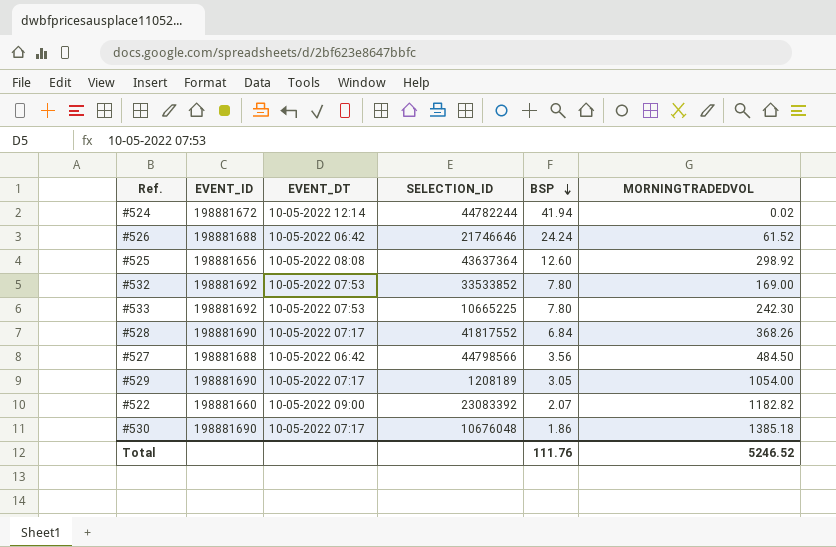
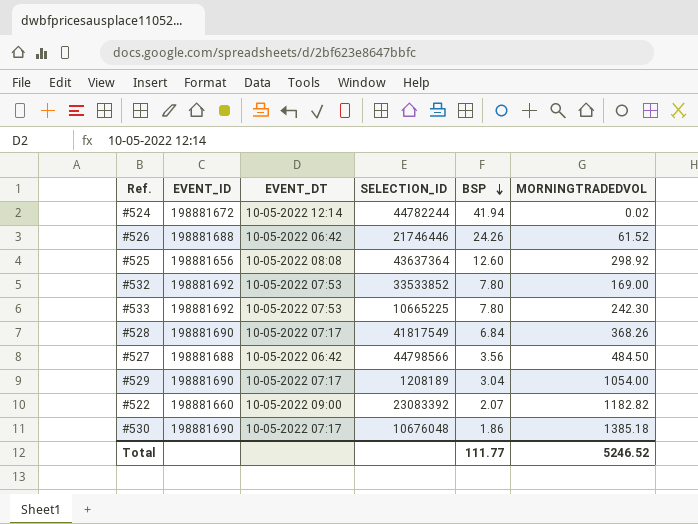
#526 | SELECTION_ID: 21746646 -> 21746446
#526 | BSP: 24.24 -> 24.26
#528 | SELECTION_ID: 41817552 -> 41817549
#529 | BSP: 3.05 -> 3.04
Total | BSP: 111.76 -> 111.77

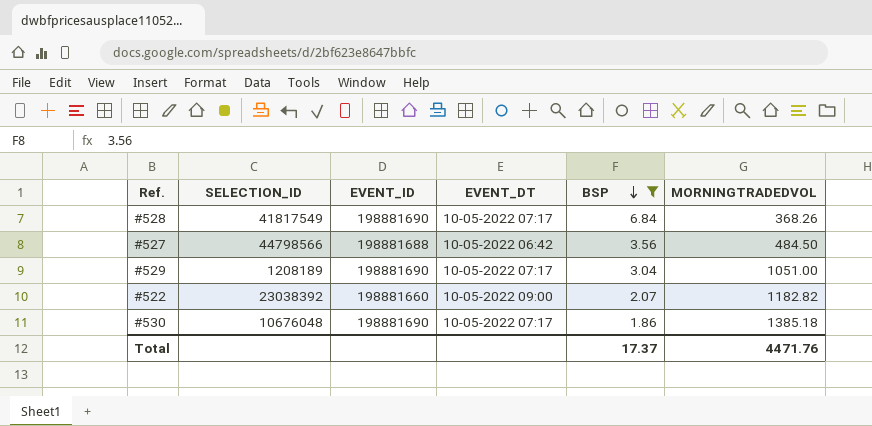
filter: none -> BSP <= 6.84
column SELECTION_ID | position: 4 -> 2
#529 | MORNINGTRADEDVOL: 1054.00 -> 1051.00
#522 | SELECTION_ID: 23083392 -> 23038392
Total | BSP: 111.77 -> 17.37
Total | MORNINGTRADEDVOL: 5246.52 -> 4471.76

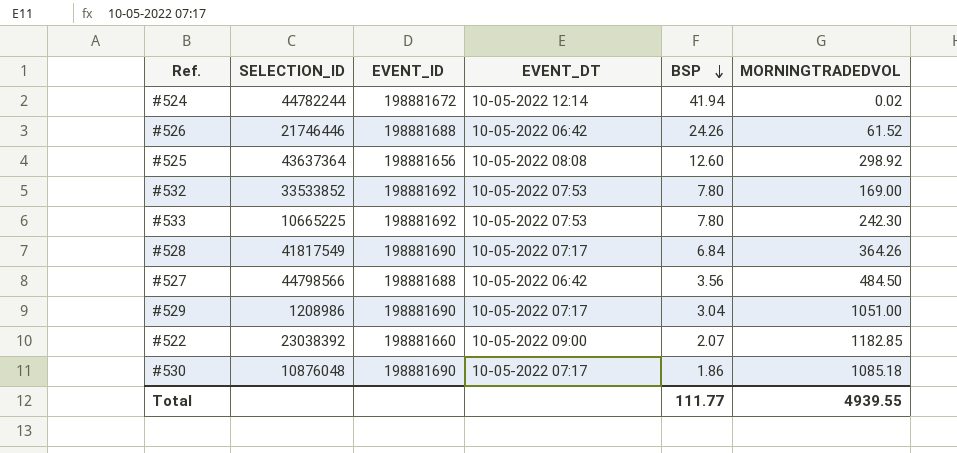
filter: BSP <= 6.84 -> none
#528 | MORNINGTRADEDVOL: 368.26 -> 364.26
#529 | SELECTION_ID: 1208189 -> 1208986
#522 | MORNINGTRADEDVOL: 1182.82 -> 1182.85
#530 | SELECTION_ID: 10676048 -> 10876048
#530 | MORNINGTRADEDVOL: 1385.18 -> 1085.18
Total | BSP: 17.37 -> 111.77
Total | MORNINGTRADEDVOL: 4471.76 -> 4939.55

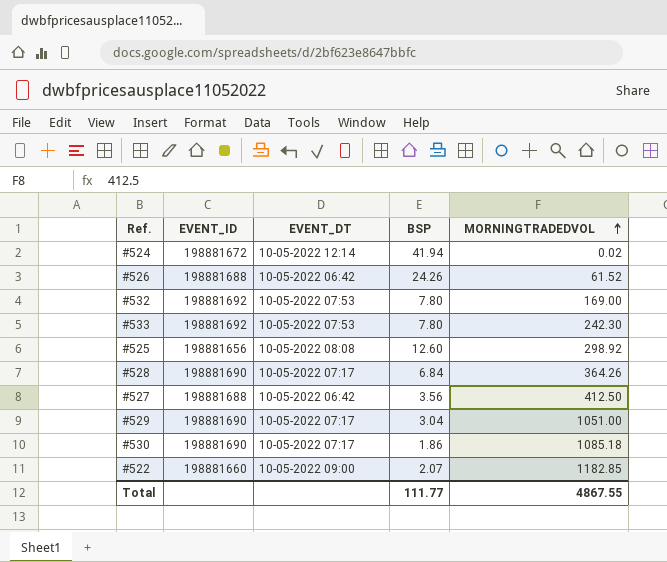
row order: BSP descending -> MORNINGTRADEDVOL ascending
column SELECTION_ID | position: 2 -> none
#527 | MORNINGTRADEDVOL: 484.50 -> 412.50
Total | MORNINGTRADEDVOL: 4939.55 -> 4867.55

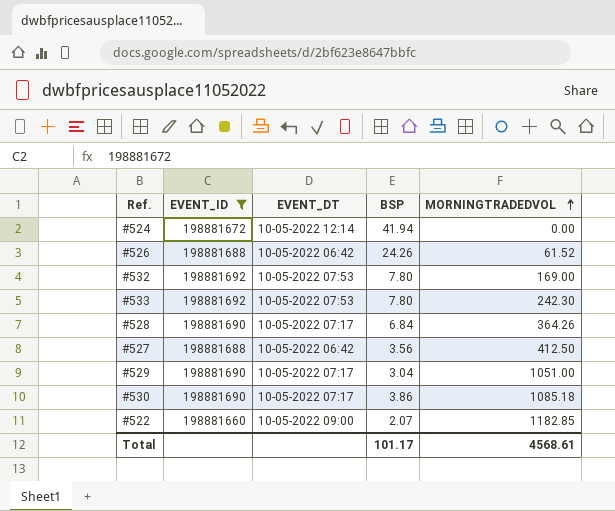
filter: none -> EVENT_ID != 198881656
#524 | MORNINGTRADEDVOL: 0.02 -> 0.00
#530 | BSP: 1.86 -> 3.86
Total | BSP: 111.77 -> 101.17
Total | MORNINGTRADEDVOL: 4867.55 -> 4568.61

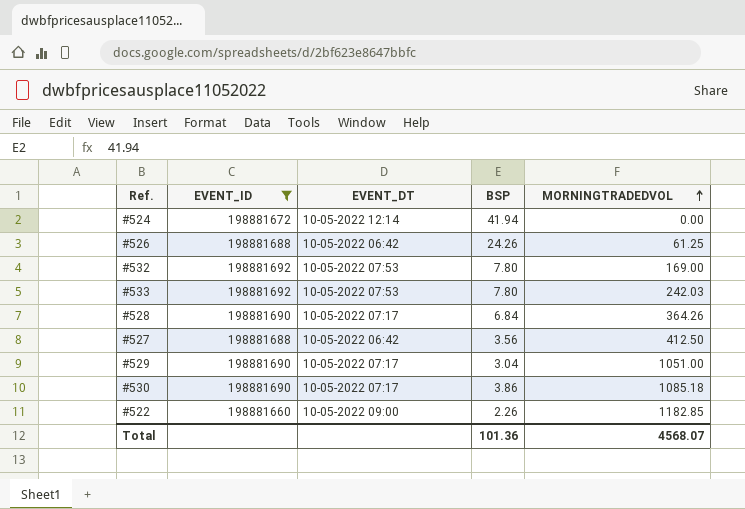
#526 | MORNINGTRADEDVOL: 61.52 -> 61.25
#533 | MORNINGTRADEDVOL: 242.30 -> 242.03
#522 | BSP: 2.07 -> 2.26
Total | BSP: 101.17 -> 101.36
Total | MORNINGTRADEDVOL: 4568.61 -> 4568.07

